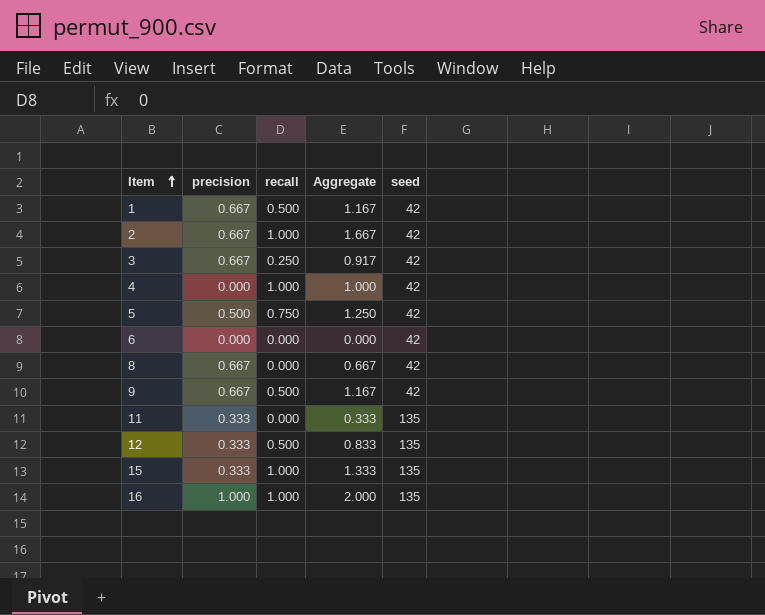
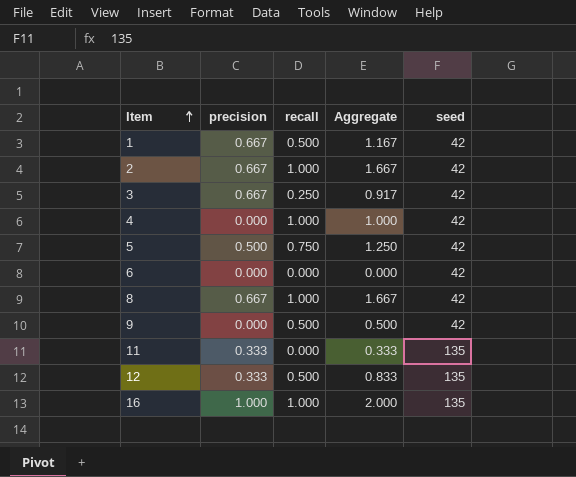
row 15: 0.333 | 1.000 | 1.333 | 135 -> none
8 | recall: 0.000 -> 1.000
8 | Aggregate: 0.667 -> 1.667
9 | precision: 0.667 -> 0.000
9 | Aggregate: 1.167 -> 0.500

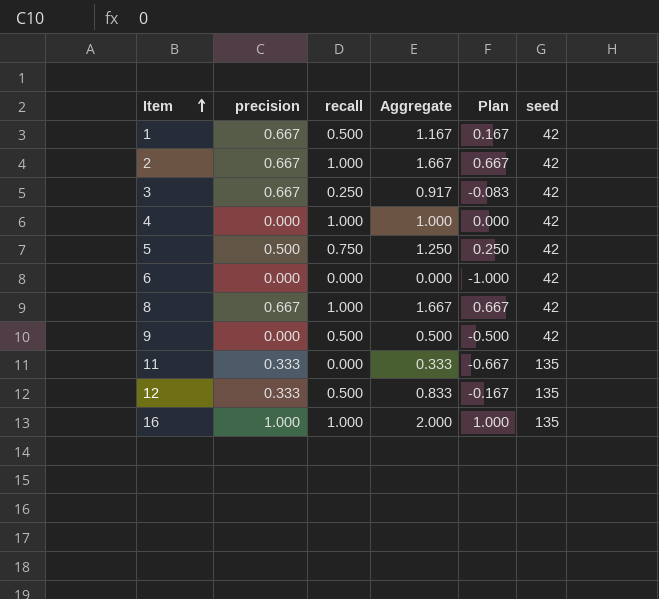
column Plan | formula: none -> [Aggregate] - 1

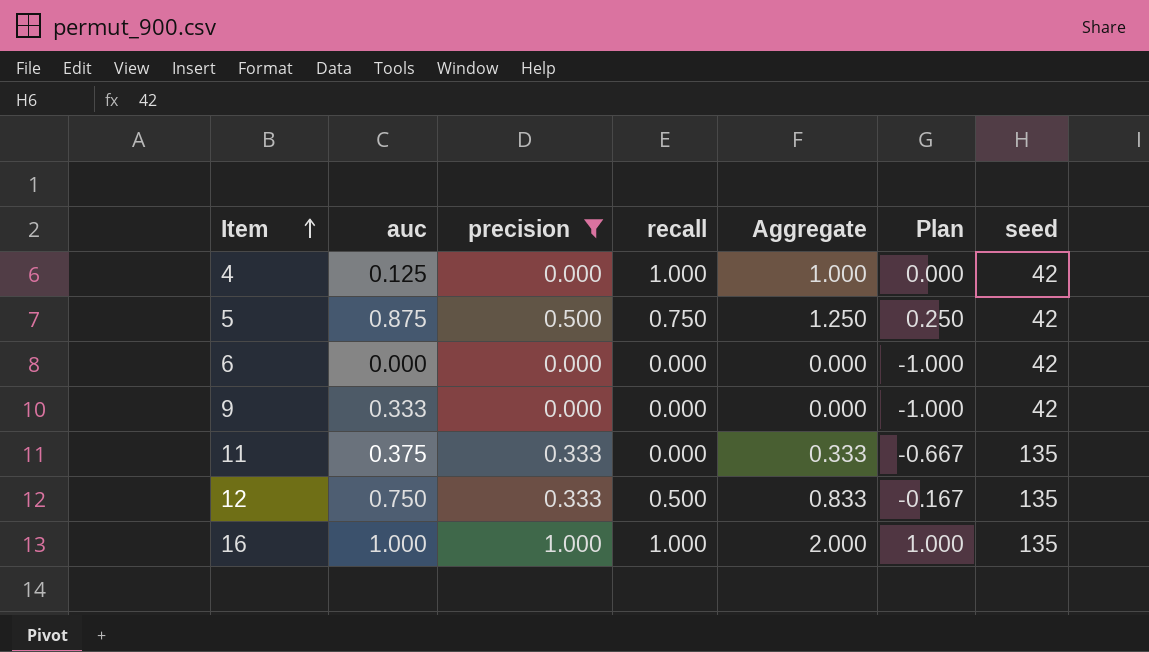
filter: none -> precision != 0.667
column auc | position: none -> 2
9 | recall: 0.500 -> 0.000
9 | Aggregate: 0.500 -> 0.000
9 | Plan: -0.500 -> -1.000

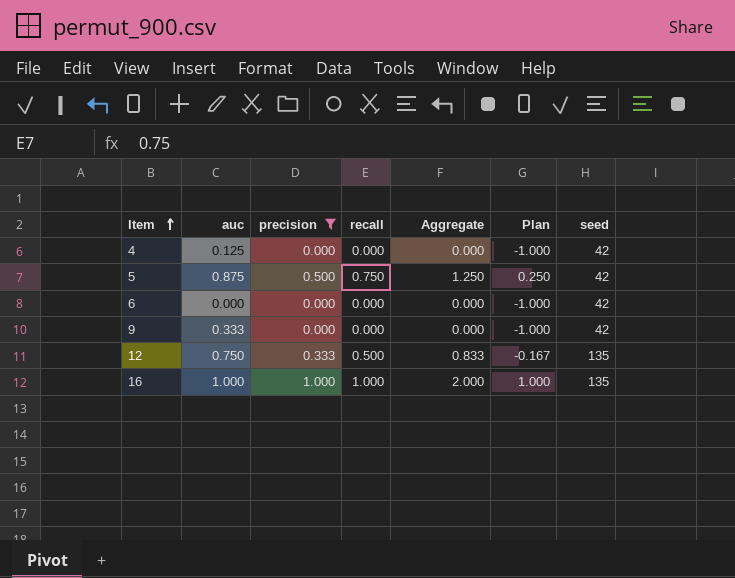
row 11: 0.375 | 0.333 | 0.000 | 0.333 | -0.667 | 135 -> none
4 | recall: 1.000 -> 0.000
4 | Aggregate: 1.000 -> 0.000
4 | Plan: 0.000 -> -1.000

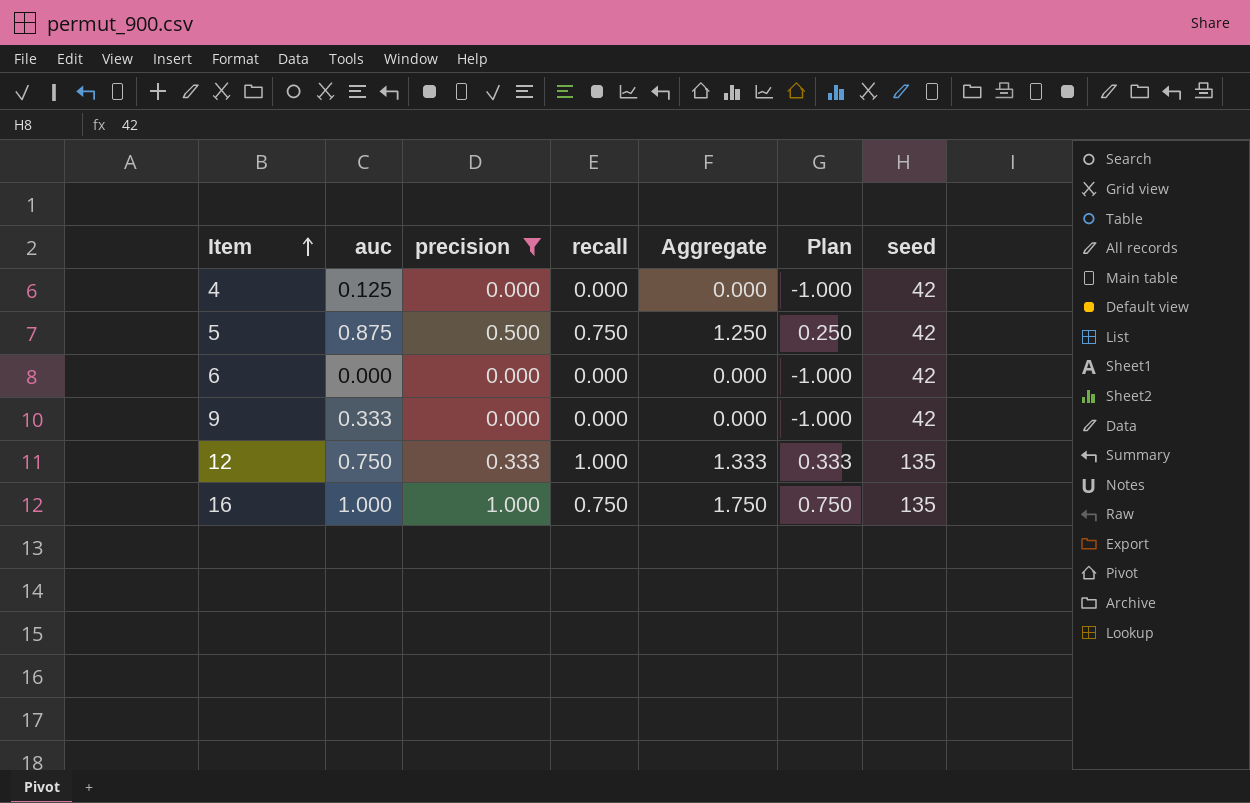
12 | recall: 0.500 -> 1.000
12 | Aggregate: 0.833 -> 1.333
12 | Plan: -0.167 -> 0.333
16 | recall: 1.000 -> 0.750
16 | Aggregate: 2.000 -> 1.750
16 | Plan: 1.000 -> 0.750

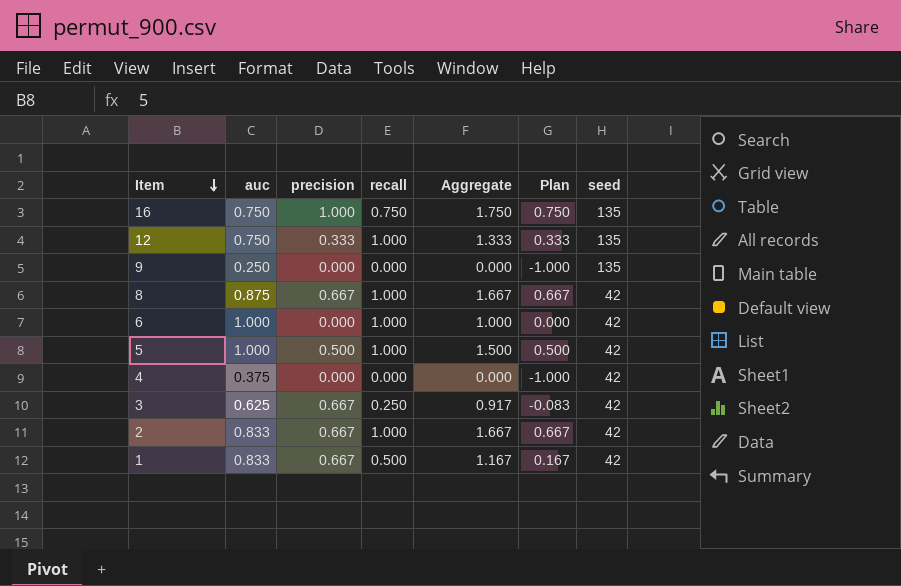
filter: precision != 0.667 -> none
row order: Item ascending -> Item descending
16 | auc: 1.000 -> 0.750
9 | auc: 0.333 -> 0.250
9 | seed: 42 -> 135
6 | auc: 0.000 -> 1.000
6 | recall: 0.000 -> 1.000
6 | Aggregate: 0.000 -> 1.000
6 | Plan: -1.000 -> 0.000
5 | auc: 0.875 -> 1.000
5 | recall: 0.750 -> 1.000
5 | Aggregate: 1.250 -> 1.500
5 | Plan: 0.250 -> 0.500
4 | auc: 0.125 -> 0.375

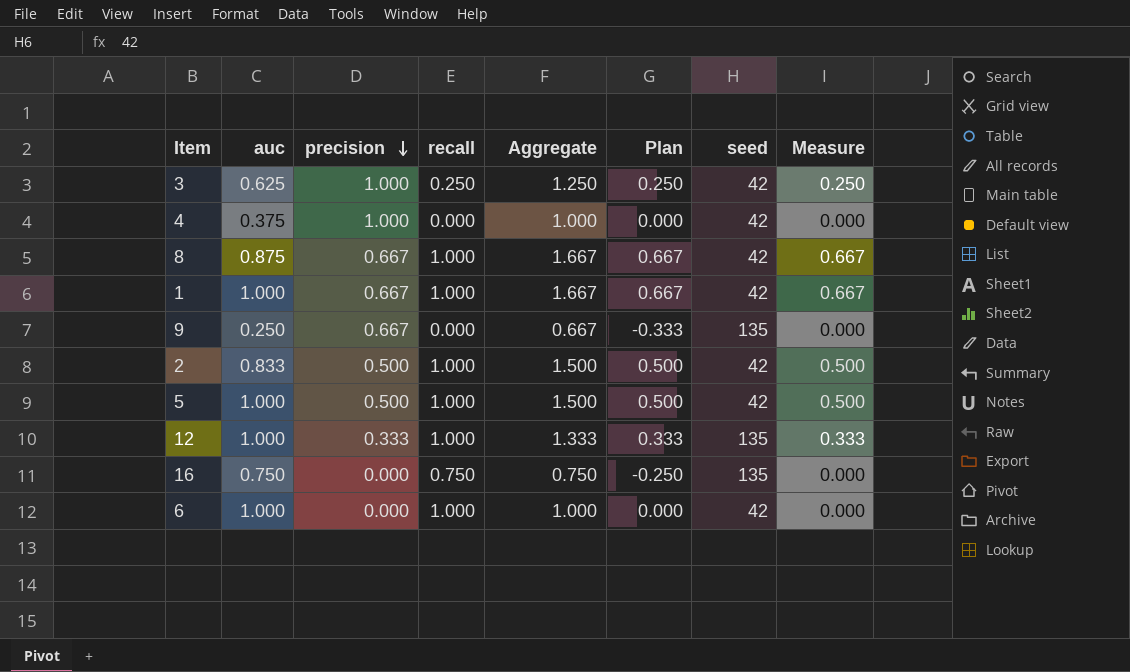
row order: Item descending -> precision descending
column Measure | formula: none -> [precision] * [recall]
3 | precision: 0.667 -> 1.000
3 | Aggregate: 0.917 -> 1.250
3 | Plan: -0.083 -> 0.250
4 | precision: 0.000 -> 1.000
4 | Aggregate: 0.000 -> 1.000
4 | Plan: -1.000 -> 0.000
1 | auc: 0.833 -> 1.000
1 | recall: 0.500 -> 1.000
1 | Aggregate: 1.167 -> 1.667
1 | Plan: 0.167 -> 0.667
9 | precision: 0.000 -> 0.667
9 | Aggregate: 0.000 -> 0.667
9 | Plan: -1.000 -> -0.333
2 | precision: 0.667 -> 0.500
2 | Aggregate: 1.667 -> 1.500
2 | Plan: 0.667 -> 0.500
12 | auc: 0.750 -> 1.000
16 | precision: 1.000 -> 0.000
16 | Aggregate: 1.750 -> 0.750
16 | Plan: 0.750 -> -0.250

